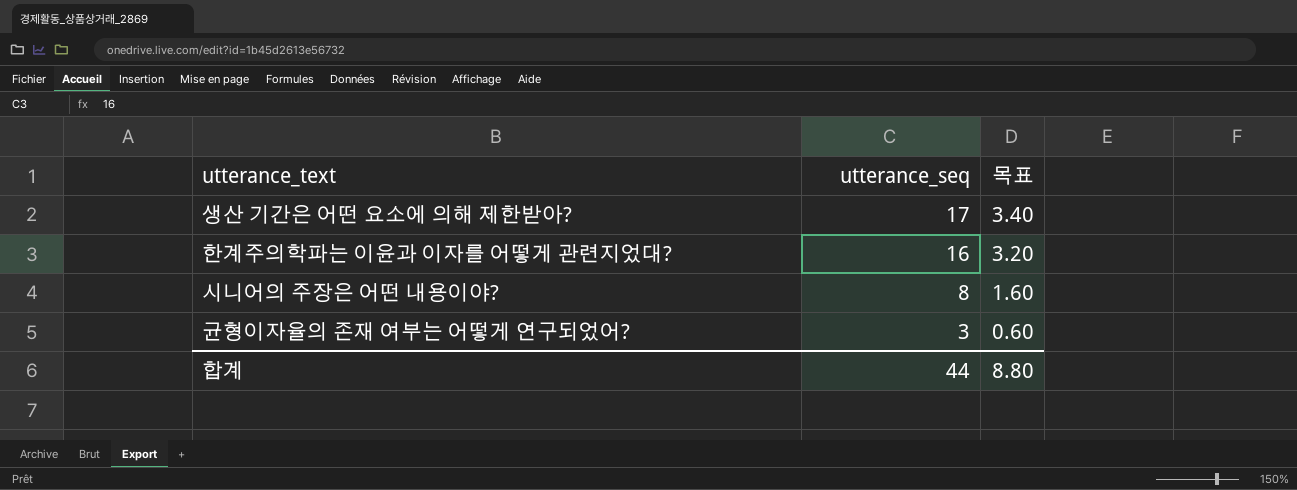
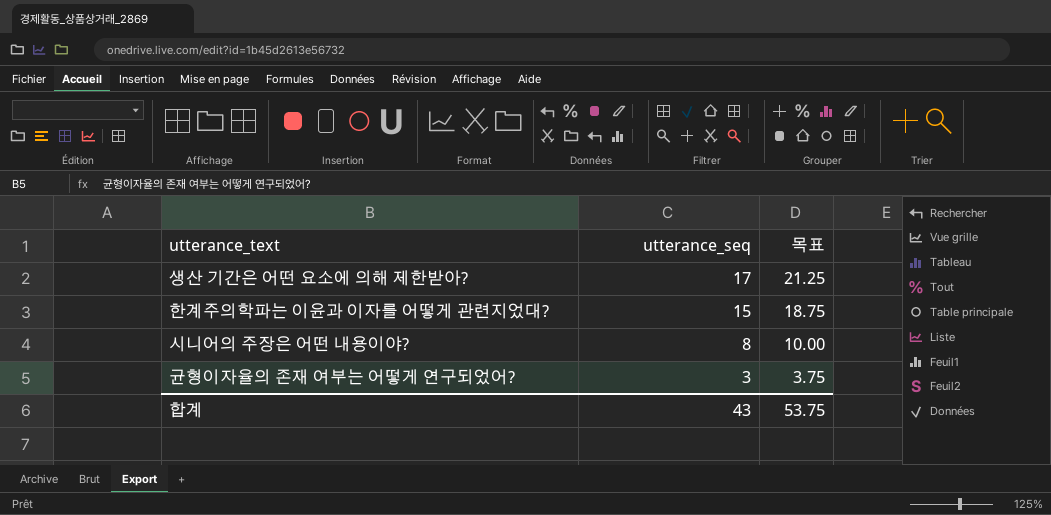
column 목표 | formula: [utterance_seq] * 0.2 -> [utterance_seq] * 1.25
한계주의학파는 이윤과 이자를 어떻게 관련지었대? | utterance_seq: 16 -> 15
합계 | utterance_seq: 44 -> 43
합계 | 목표: 8.80 -> 53.75

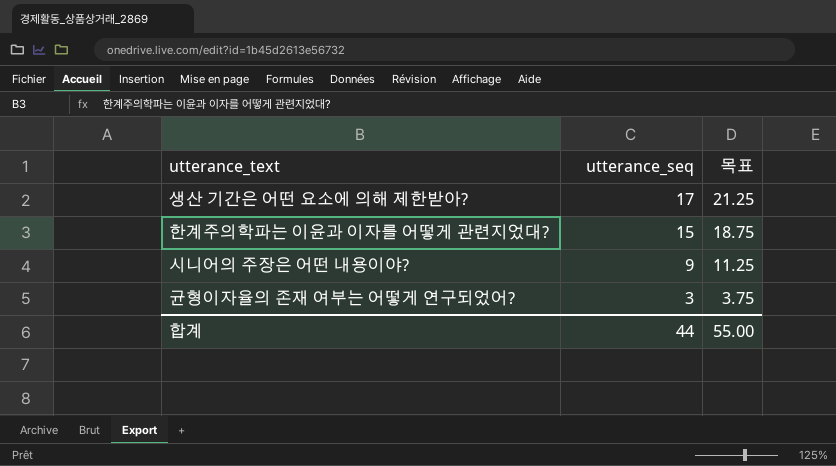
시니어의 주장은 어떤 내용이야? | utterance_seq: 8 -> 9
시니어의 주장은 어떤 내용이야? | 목표: 10.00 -> 11.25
합계 | utterance_seq: 43 -> 44
합계 | 목표: 53.75 -> 55.00

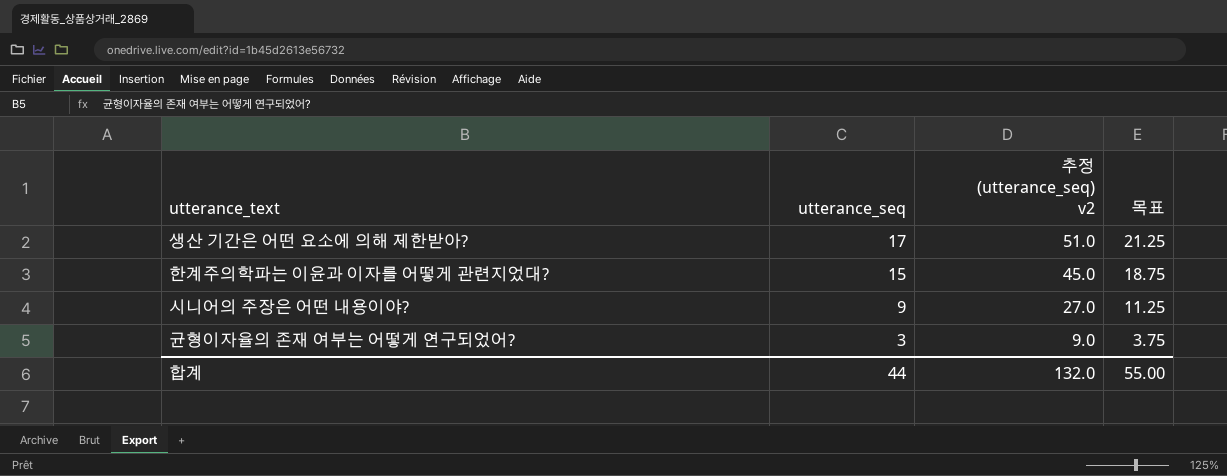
column 추정 (utterance_seq) v2 | formula: none -> [utterance_seq] * 3

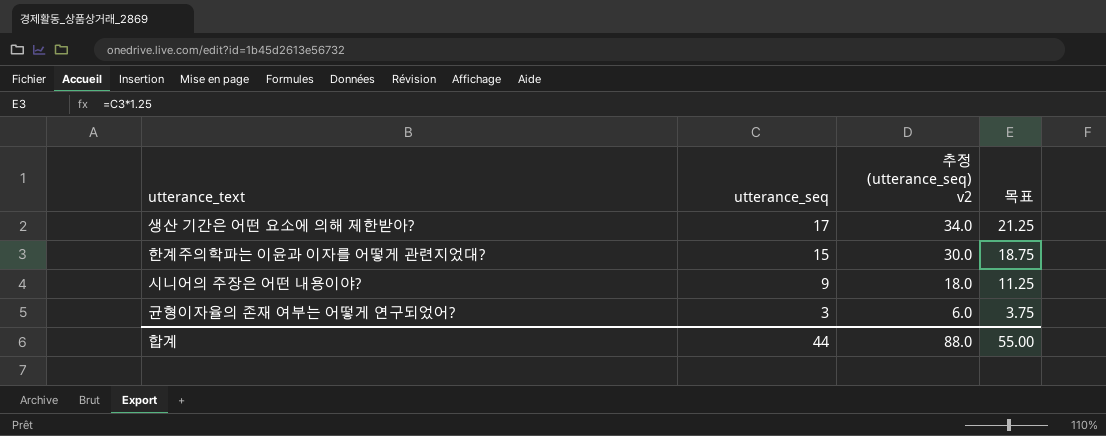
column 추정 (utterance_seq) v2 | formula: [utterance_seq] * 3 -> [utterance_seq] * 2
합계 | 추정 (utterance_seq) v2: 132.0 -> 88.0

